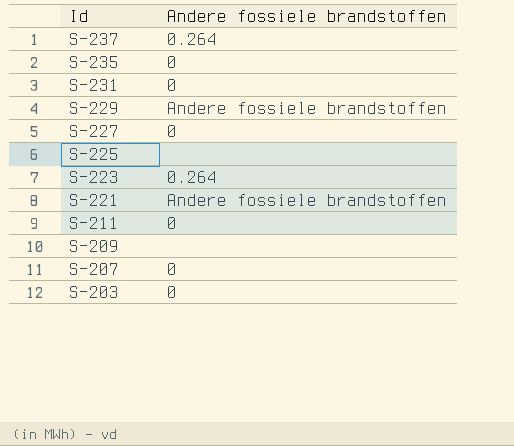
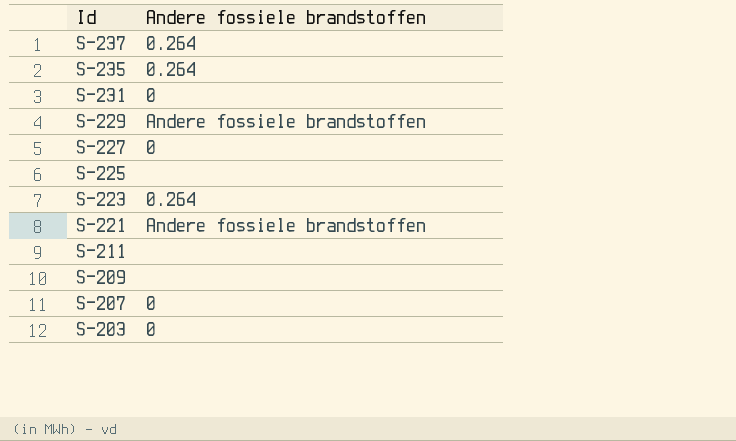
S-235 | Andere fossiele brandstoffen: 0 -> 0.264
S-211 | Andere fossiele brandstoffen: 0 -> none

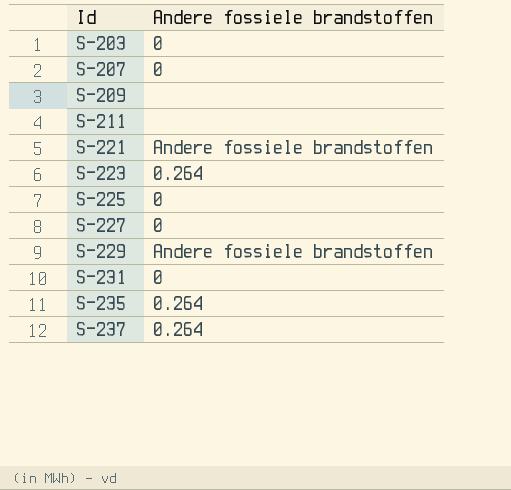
row order: Id descending -> Id ascending
S-225 | Andere fossiele brandstoffen: none -> 0

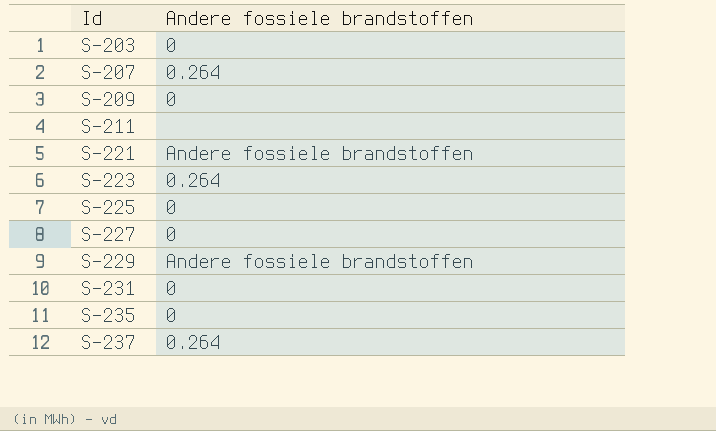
S-207 | Andere fossiele brandstoffen: 0 -> 0.264
S-209 | Andere fossiele brandstoffen: none -> 0
S-235 | Andere fossiele brandstoffen: 0.264 -> 0

